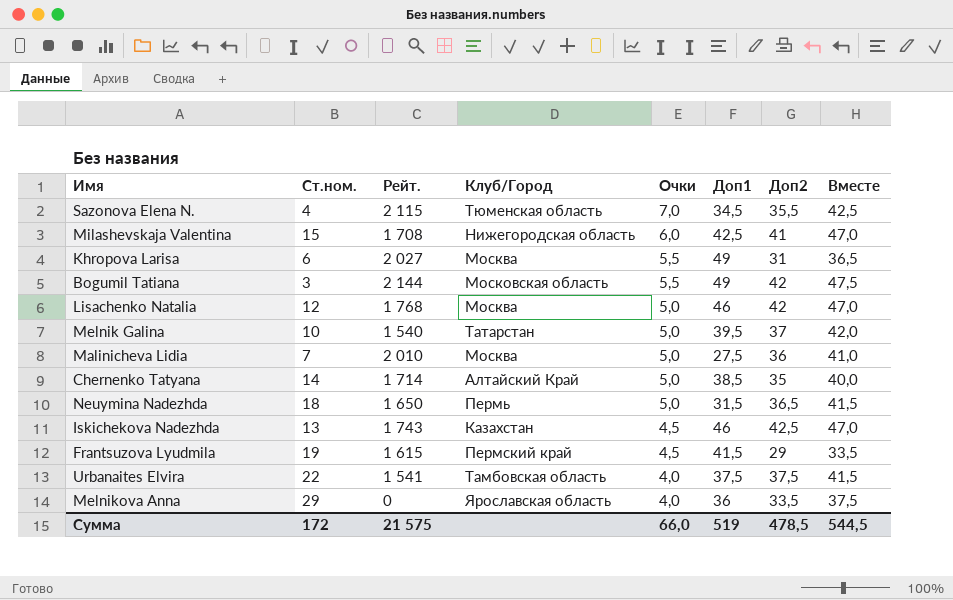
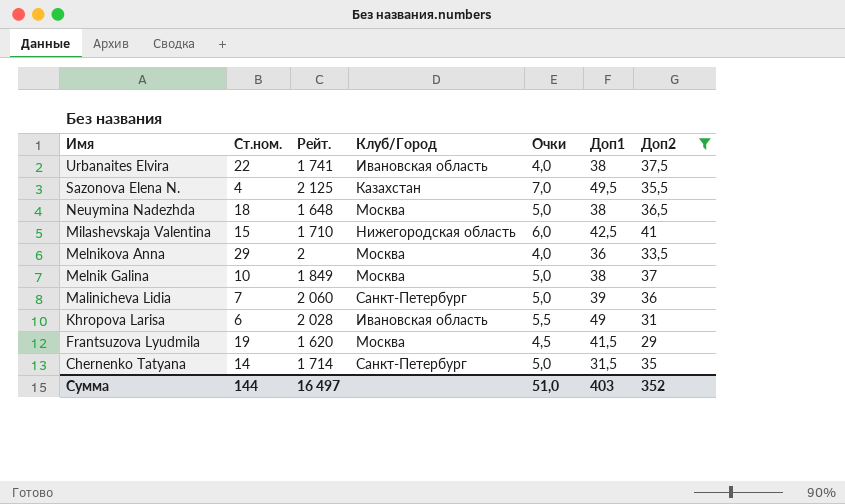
filter: none -> Доп2 <= 41
row order: Очки descending -> Имя descending
column Вместе | formula: [Очки] + [Доп2] -> none
Urbanaites Elvira | Рейт.: 1 541 -> 1 741
Urbanaites Elvira | Клуб/Город: Тамбовская область -> Ивановская область
Urbanaites Elvira | Доп1: 37,5 -> 38
Sazonova Elena N. | Рейт.: 2 115 -> 2 125
Sazonova Elena N. | Клуб/Город: Тюменская область -> Казахстан
Sazonova Elena N. | Доп1: 34,5 -> 49,5
Neuymina Nadezhda | Рейт.: 1 650 -> 1 648
Neuymina Nadezhda | Клуб/Город: Пермь -> Москва
Neuymina Nadezhda | Доп1: 31,5 -> 38
Milashevskaja Valentina | Рейт.: 1 708 -> 1 710
Melnikova Anna | Рейт.: 0 -> 2
Melnikova Anna | Клуб/Город: Ярославская область -> Москва
Melnik Galina | Рейт.: 1 540 -> 1 849
Melnik Galina | Клуб/Город: Татарстан -> Москва
Melnik Galina | Доп1: 39,5 -> 38
Malinicheva Lidia | Рейт.: 2 010 -> 2 060
Malinicheva Lidia | Клуб/Город: Москва -> Санкт-Петербург
Malinicheva Lidia | Доп1: 27,5 -> 39
Khropova Larisa | Рейт.: 2 027 -> 2 028
Khropova Larisa | Клуб/Город: Москва -> Ивановская область
Frantsuzova Lyudmila | Рейт.: 1 615 -> 1 620
Frantsuzova Lyudmila | Клуб/Город: Пермский край -> Москва
Chernenko Tatyana | Клуб/Город: Алтайский Край -> Санкт-Петербург
Chernenko Tatyana | Доп1: 38,5 -> 31,5
Сумма | Ст.ном.: 172 -> 144
Сумма | Рейт.: 21 575 -> 16 497
Сумма | Очки: 66,0 -> 51,0
Сумма | Доп1: 519 -> 403
Сумма | Доп2: 478,5 -> 352

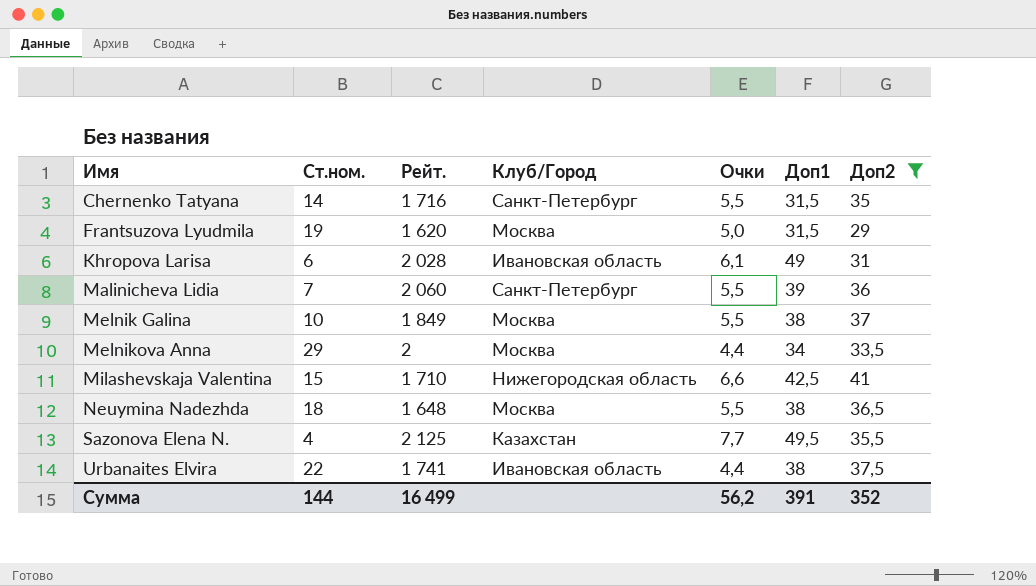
row order: Имя descending -> Имя ascending
Chernenko Tatyana | Рейт.: 1 714 -> 1 716
Chernenko Tatyana | Очки: 5,0 -> 5,5
Frantsuzova Lyudmila | Очки: 4,5 -> 5,0
Frantsuzova Lyudmila | Доп1: 41,5 -> 31,5
Khropova Larisa | Очки: 5,5 -> 6,1
Malinicheva Lidia | Очки: 5,0 -> 5,5
Melnik Galina | Очки: 5,0 -> 5,5
Melnikova Anna | Очки: 4,0 -> 4,4
Melnikova Anna | Доп1: 36 -> 34
Milashevskaja Valentina | Очки: 6,0 -> 6,6
Neuymina Nadezhda | Очки: 5,0 -> 5,5
Sazonova Elena N. | Очки: 7,0 -> 7,7
Urbanaites Elvira | Очки: 4,0 -> 4,4
Сумма | Рейт.: 16 497 -> 16 499
Сумма | Очки: 51,0 -> 56,2
Сумма | Доп1: 403 -> 391

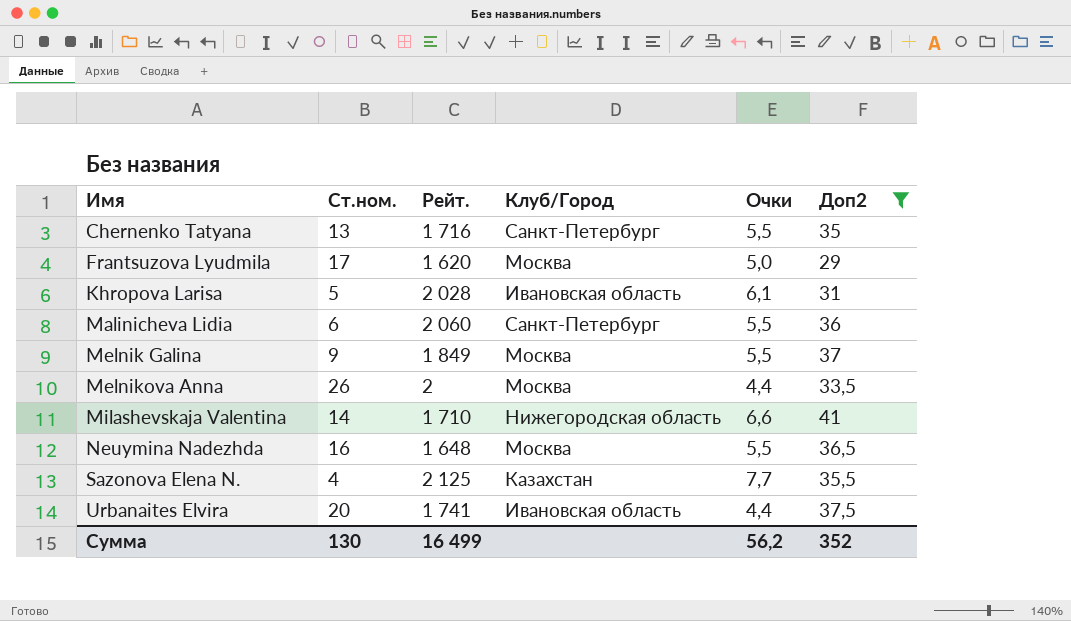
column Доп1 | position: 6 -> none
Chernenko Tatyana | Ст.ном.: 14 -> 13
Frantsuzova Lyudmila | Ст.ном.: 19 -> 17
Khropova Larisa | Ст.ном.: 6 -> 5
Malinicheva Lidia | Ст.ном.: 7 -> 6
Melnik Galina | Ст.ном.: 10 -> 9
Melnikova Anna | Ст.ном.: 29 -> 26
Milashevskaja Valentina | Ст.ном.: 15 -> 14
Neuymina Nadezhda | Ст.ном.: 18 -> 16
Urbanaites Elvira | Ст.ном.: 22 -> 20
Сумма | Ст.ном.: 144 -> 130

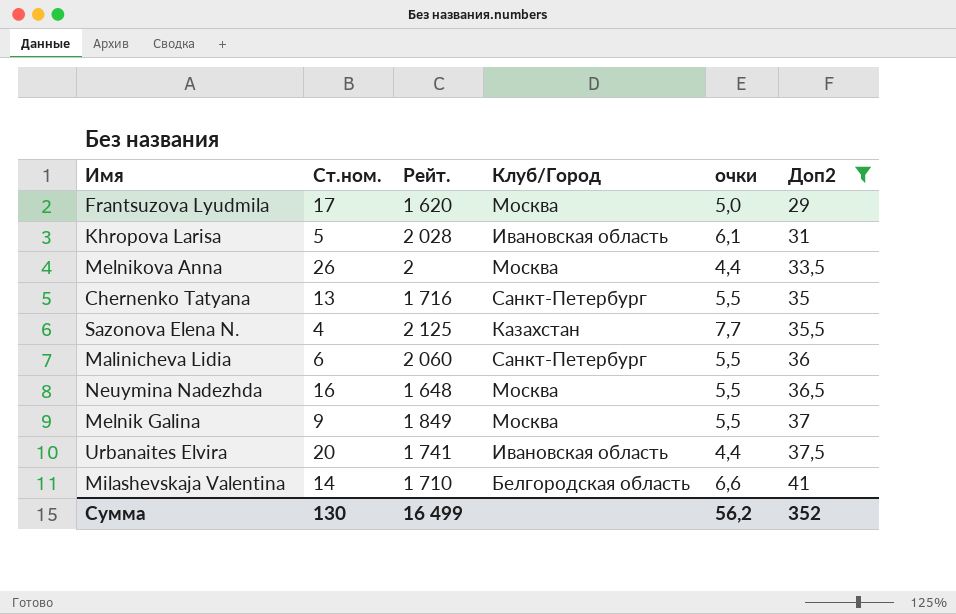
row order: Имя ascending -> Доп2 ascending
column name: Очки -> очки
Milashevskaja Valentina | Клуб/Город: Нижегородская область -> Белгородская область

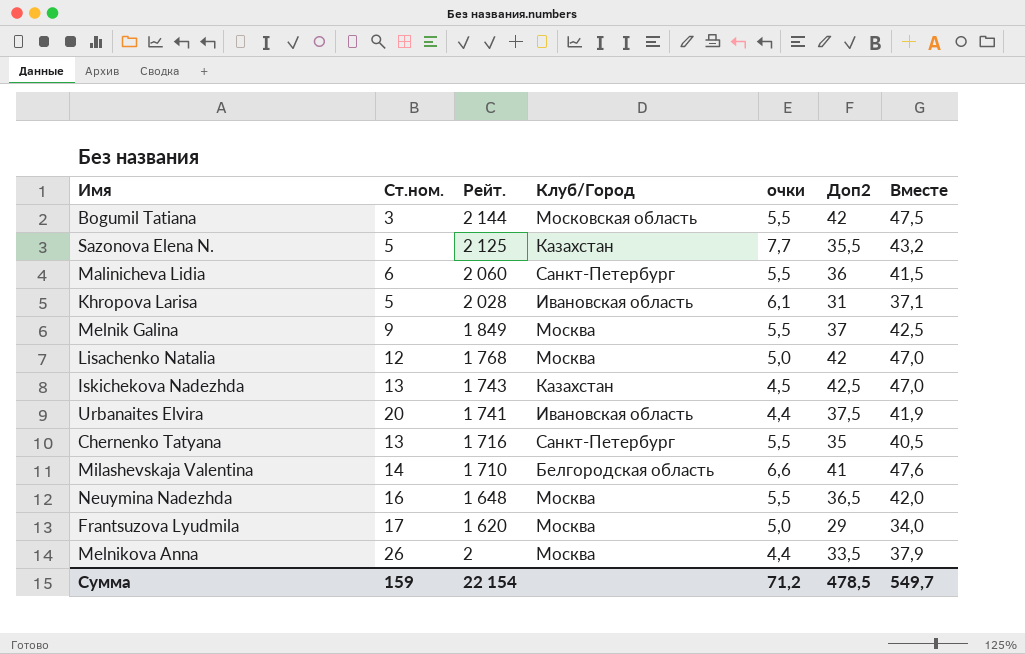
filter: Доп2 <= 41 -> none
row order: Доп2 ascending -> Рейт. descending
column Вместе | formula: none -> [очки] + [Доп2]
Sazonova Elena N. | Ст.ном.: 4 -> 5
Сумма | Ст.ном.: 130 -> 159
Сумма | Рейт.: 16 499 -> 22 154
Сумма | очки: 56,2 -> 71,2
Сумма | Доп2: 352 -> 478,5

